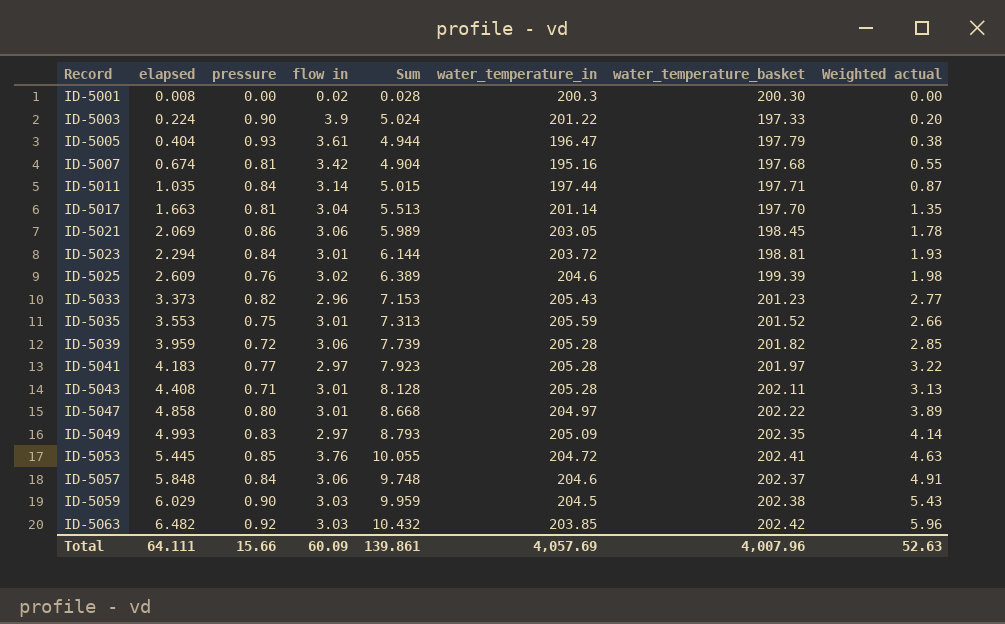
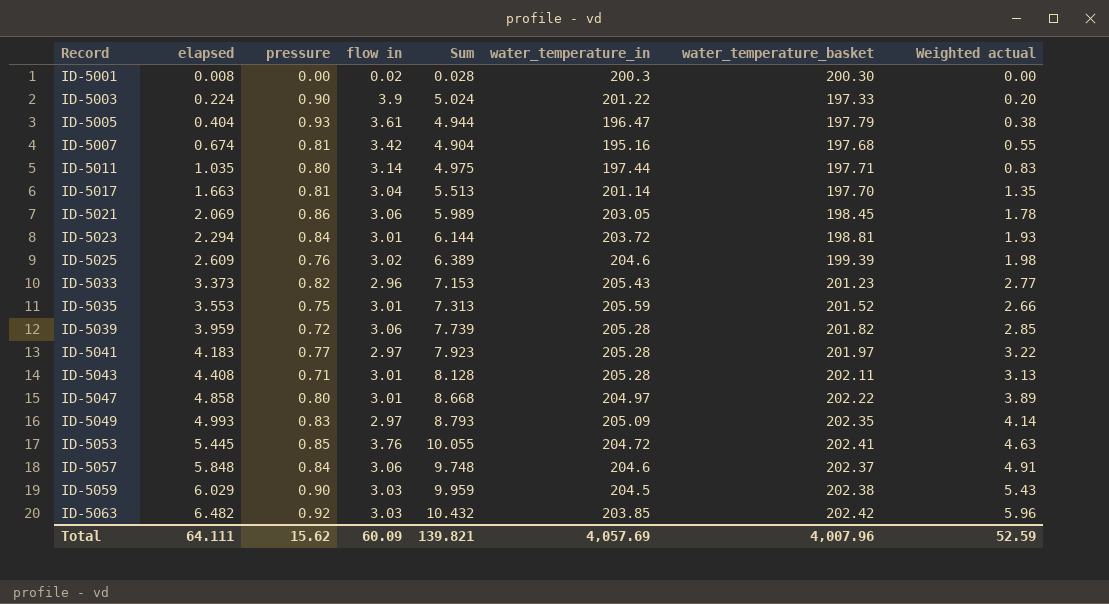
ID-5011 | pressure: 0.84 -> 0.80
ID-5011 | Sum: 5.015 -> 4.975
ID-5011 | Weighted actual: 0.87 -> 0.83
Total | pressure: 15.66 -> 15.62
Total | Sum: 139.861 -> 139.821
Total | Weighted actual: 52.63 -> 52.59

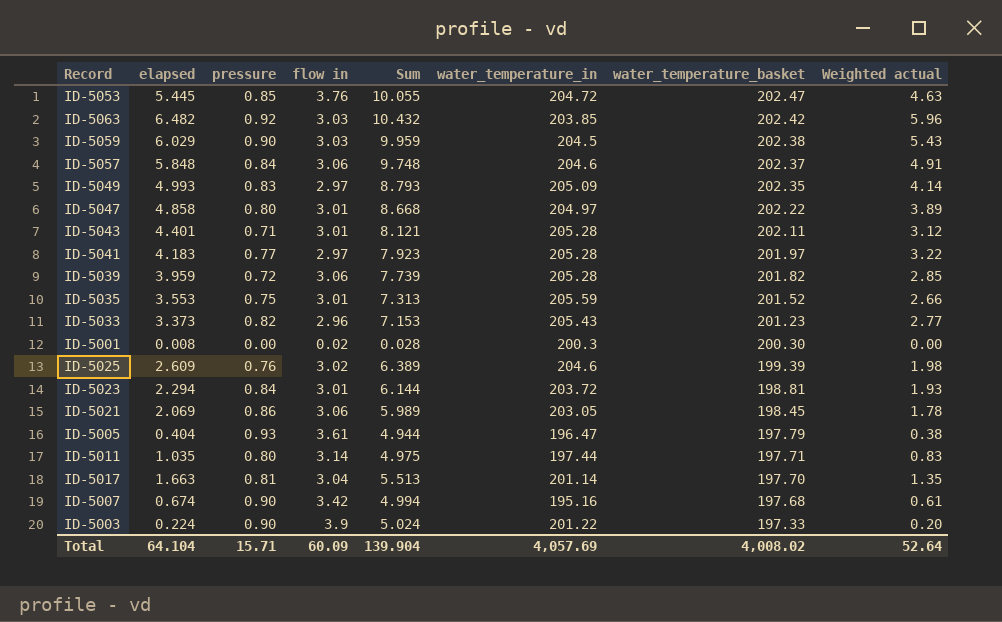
row order: Record ascending -> water_temperature_basket descending
ID-5053 | water_temperature_basket: 202.41 -> 202.47
ID-5043 | elapsed: 4.408 -> 4.401
ID-5043 | Sum: 8.128 -> 8.121
ID-5043 | Weighted actual: 3.13 -> 3.12
ID-5007 | pressure: 0.81 -> 0.90
ID-5007 | Sum: 4.904 -> 4.994
ID-5007 | Weighted actual: 0.55 -> 0.61
Total | elapsed: 64.111 -> 64.104
Total | pressure: 15.62 -> 15.71
Total | Sum: 139.821 -> 139.904
Total | water_temperature_basket: 4,007.96 -> 4,008.02
Total | Weighted actual: 52.59 -> 52.64

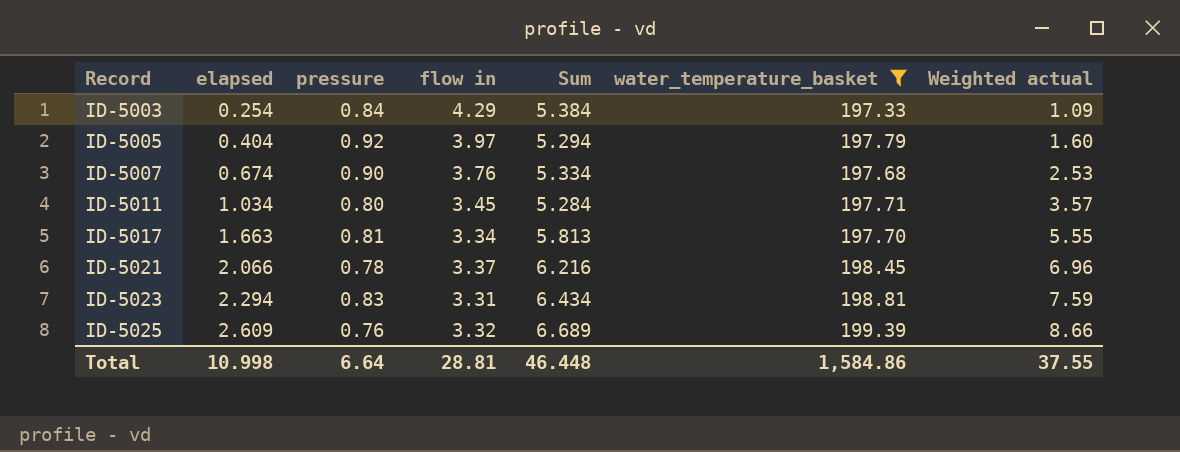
filter: none -> water_temperature_basket <= 199.39
row order: water_temperature_basket descending -> Record ascending
column water_temperature_in | position: 6 -> none
column Weighted actual | formula: [elapsed] * [pressure] -> [elapsed] * [flow in]
ID-5003 | elapsed: 0.224 -> 0.254
ID-5003 | pressure: 0.90 -> 0.84
ID-5003 | flow in: 3.9 -> 4.29
ID-5003 | Sum: 5.024 -> 5.384
ID-5005 | pressure: 0.93 -> 0.92
ID-5005 | flow in: 3.61 -> 3.97
ID-5005 | Sum: 4.944 -> 5.294
ID-5007 | flow in: 3.42 -> 3.76
ID-5007 | Sum: 4.994 -> 5.334
ID-5011 | elapsed: 1.035 -> 1.034
ID-5011 | flow in: 3.14 -> 3.45
ID-5011 | Sum: 4.975 -> 5.284
ID-5017 | flow in: 3.04 -> 3.34
ID-5017 | Sum: 5.513 -> 5.813
ID-5021 | elapsed: 2.069 -> 2.066
ID-5021 | pressure: 0.86 -> 0.78
ID-5021 | flow in: 3.06 -> 3.37
ID-5021 | Sum: 5.989 -> 6.216
ID-5023 | pressure: 0.84 -> 0.83
ID-5023 | flow in: 3.01 -> 3.31
ID-5023 | Sum: 6.144 -> 6.434
ID-5025 | flow in: 3.02 -> 3.32
ID-5025 | Sum: 6.389 -> 6.689
Total | elapsed: 64.104 -> 10.998
Total | pressure: 15.71 -> 6.64
Total | flow in: 60.09 -> 28.81
Total | Sum: 139.904 -> 46.448
Total | water_temperature_basket: 4,008.02 -> 1,584.86
Total | Weighted actual: 52.64 -> 37.55

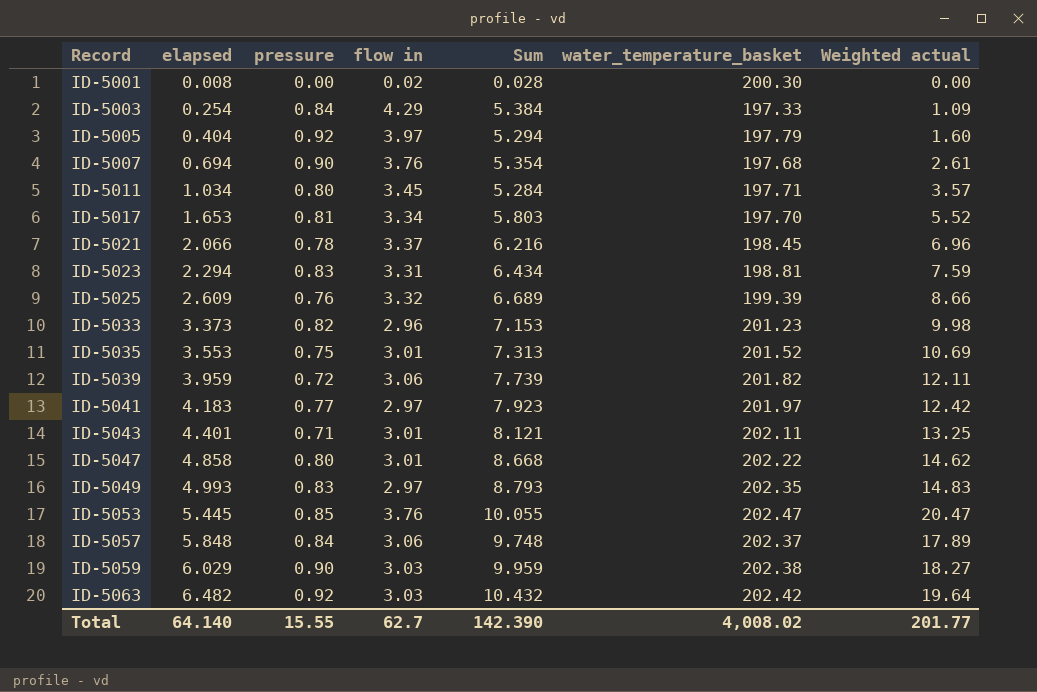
filter: water_temperature_basket <= 199.39 -> none
ID-5007 | elapsed: 0.674 -> 0.694
ID-5007 | Sum: 5.334 -> 5.354
ID-5007 | Weighted actual: 2.53 -> 2.61
ID-5017 | elapsed: 1.663 -> 1.653
ID-5017 | Sum: 5.813 -> 5.803
ID-5017 | Weighted actual: 5.55 -> 5.52
Total | elapsed: 10.998 -> 64.140
Total | pressure: 6.64 -> 15.55
Total | flow in: 28.81 -> 62.7
Total | Sum: 46.448 -> 142.390
Total | water_temperature_basket: 1,584.86 -> 4,008.02
Total | Weighted actual: 37.55 -> 201.77

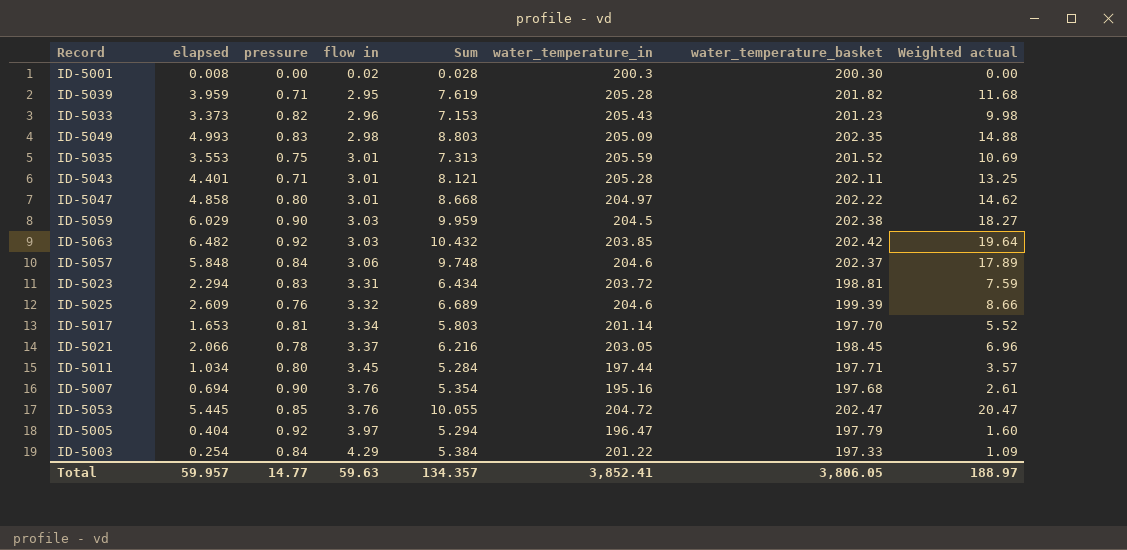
row order: Record ascending -> flow in ascending
column water_temperature_in | position: none -> 6
row ID-5041: 4.183 | 0.77 | 2.97 | 7.923 | 201.97 | 12.42 -> none
ID-5039 | pressure: 0.72 -> 0.71
ID-5039 | flow in: 3.06 -> 2.95
ID-5039 | Sum: 7.739 -> 7.619
ID-5039 | Weighted actual: 12.11 -> 11.68
ID-5049 | flow in: 2.97 -> 2.98
ID-5049 | Sum: 8.793 -> 8.803
ID-5049 | Weighted actual: 14.83 -> 14.88
Total | elapsed: 64.140 -> 59.957
Total | pressure: 15.55 -> 14.77
Total | flow in: 62.7 -> 59.63
Total | Sum: 142.390 -> 134.357
Total | water_temperature_basket: 4,008.02 -> 3,806.05
Total | Weighted actual: 201.77 -> 188.97

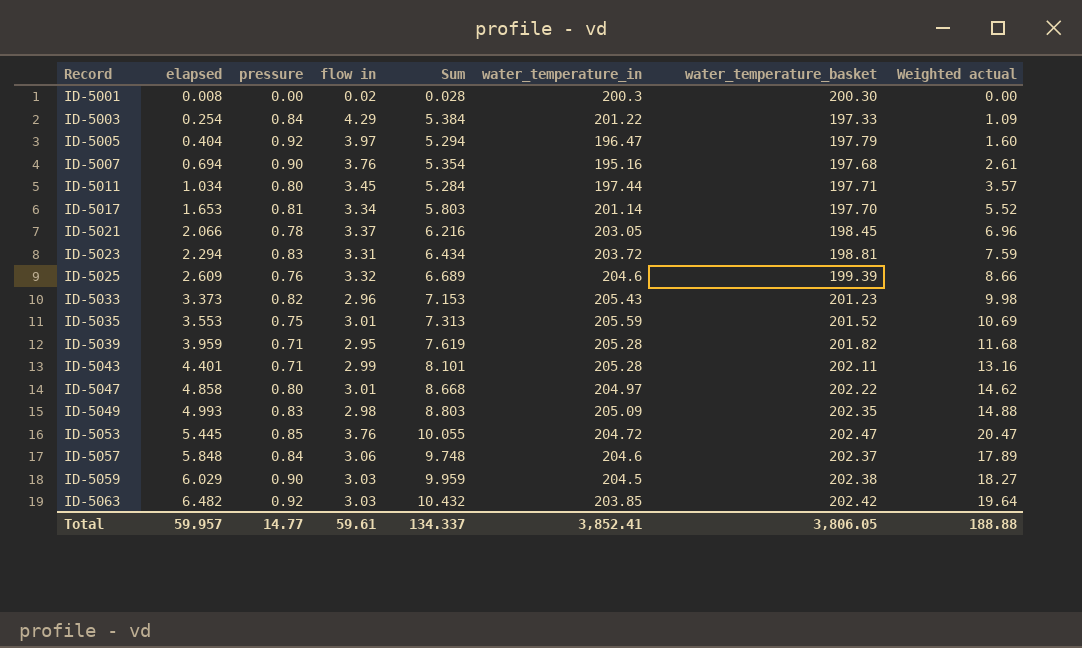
row order: flow in ascending -> Record ascending
ID-5043 | flow in: 3.01 -> 2.99
ID-5043 | Sum: 8.121 -> 8.101
ID-5043 | Weighted actual: 13.25 -> 13.16
Total | flow in: 59.63 -> 59.61
Total | Sum: 134.357 -> 134.337
Total | Weighted actual: 188.97 -> 188.88

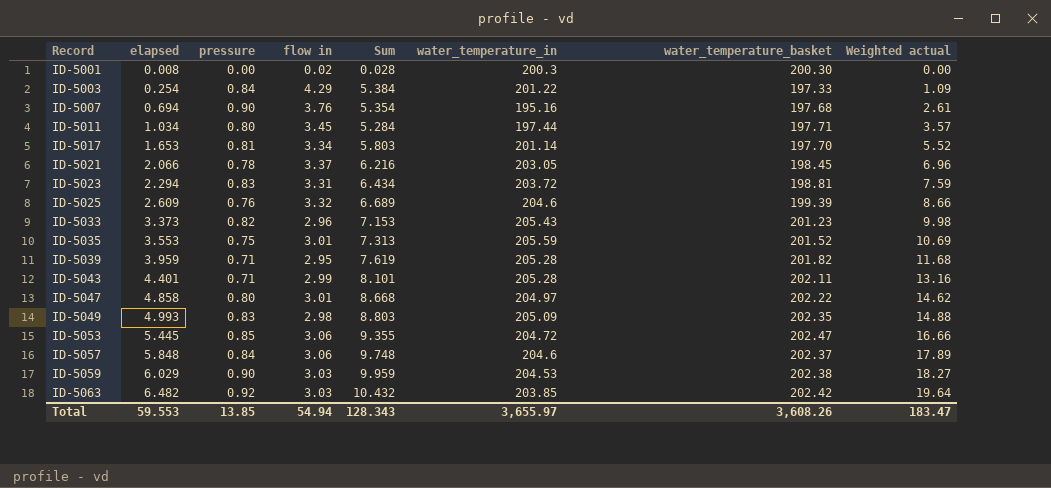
row ID-5005: 0.404 | 0.92 | 3.97 | 5.294 | 196.47 | 197.79 | 1.60 -> none
ID-5053 | flow in: 3.76 -> 3.06
ID-5053 | Sum: 10.055 -> 9.355
ID-5053 | Weighted actual: 20.47 -> 16.66
ID-5059 | water_temperature_in: 204.5 -> 204.53
Total | elapsed: 59.957 -> 59.553
Total | pressure: 14.77 -> 13.85
Total | flow in: 59.61 -> 54.94
Total | Sum: 134.337 -> 128.343
Total | water_temperature_in: 3,852.41 -> 3,655.97
Total | water_temperature_basket: 3,806.05 -> 3,608.26
Total | Weighted actual: 188.88 -> 183.47

